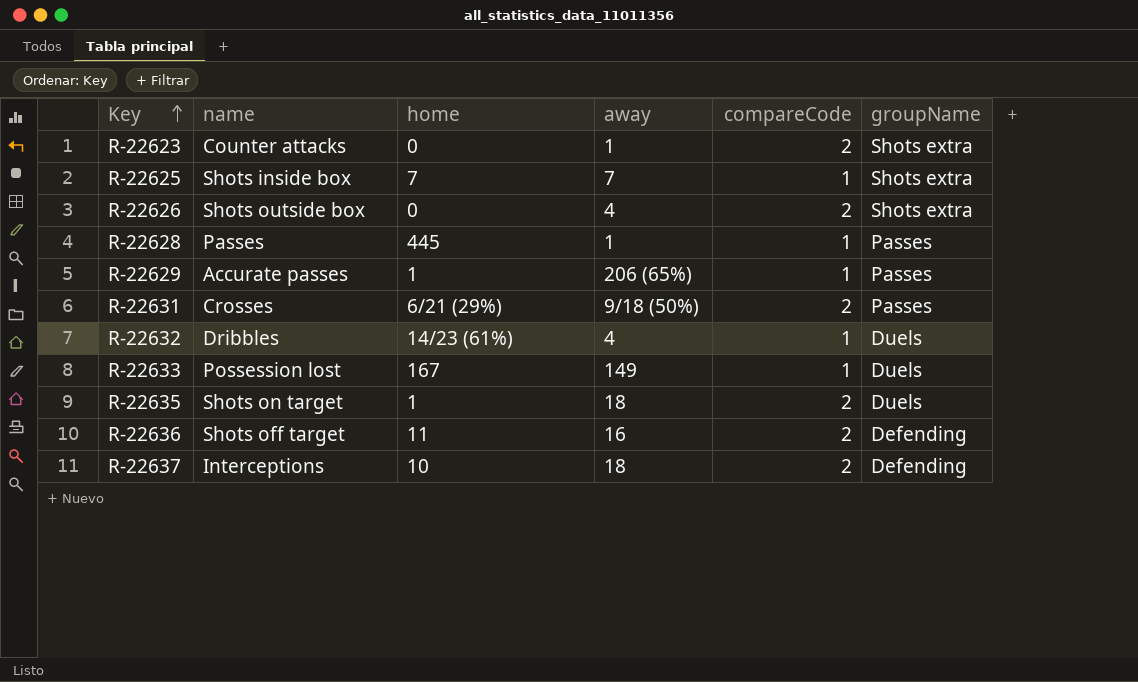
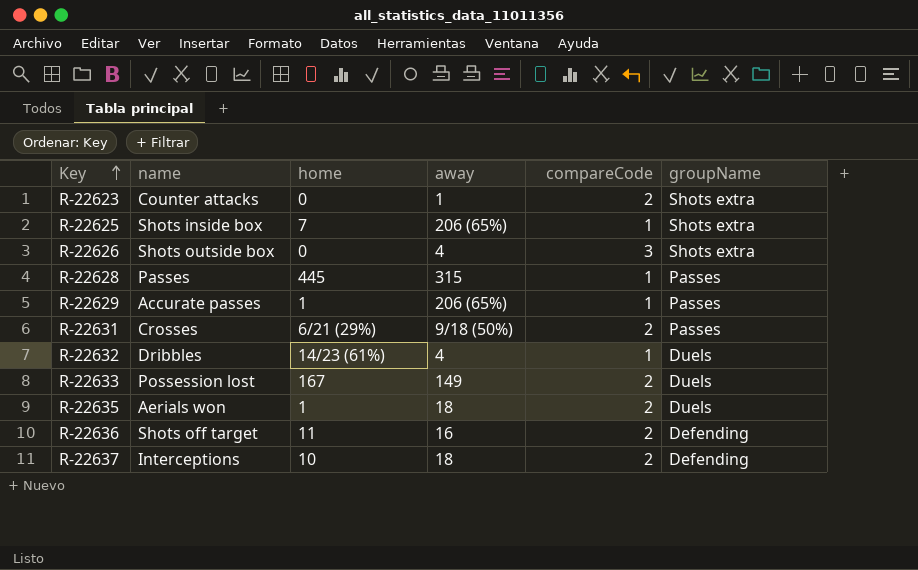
R-22625 | away: 7 -> 206 (65%)
R-22626 | compareCode: 2 -> 3
R-22628 | away: 1 -> 315
R-22633 | compareCode: 1 -> 2
R-22635 | name: Shots on target -> Aerials won

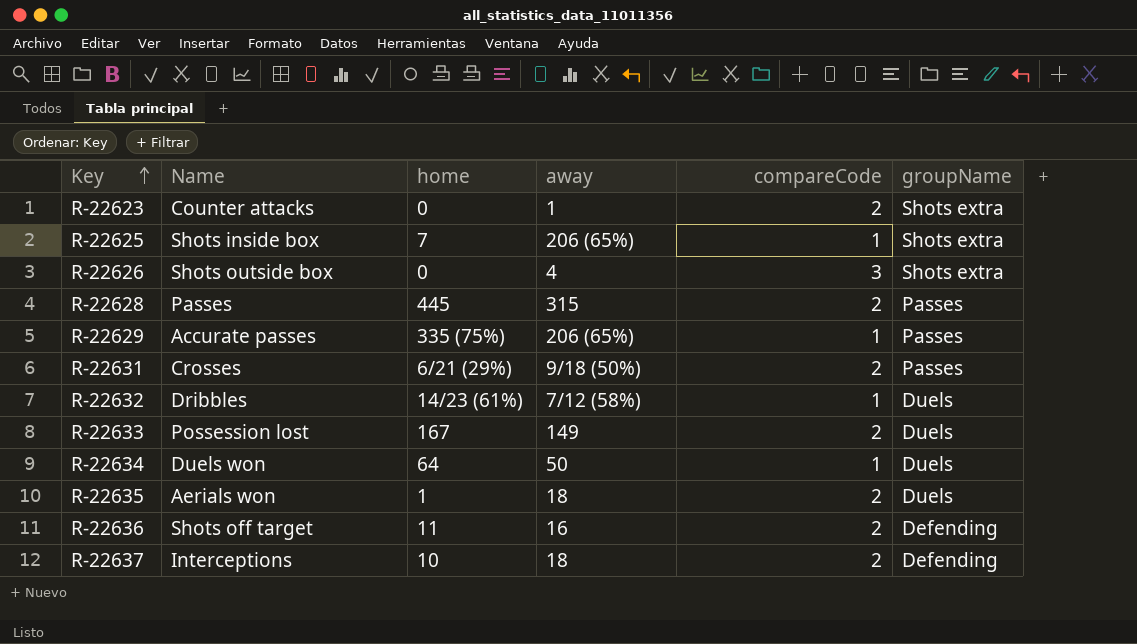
column name: name -> Name
R-22628 | compareCode: 1 -> 2
R-22629 | home: 1 -> 335 (75%)
R-22632 | away: 4 -> 7/12 (58%)
row R-22634: none -> Duels won | 64 | 50 | 1 | Duels

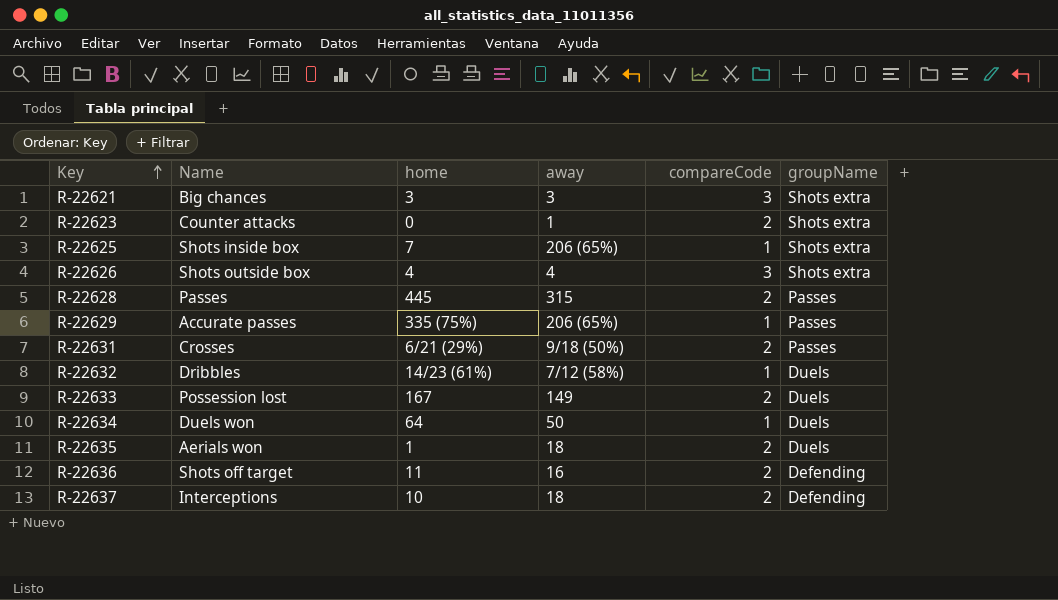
row R-22621: none -> Big chances | 3 | 3 | 3 | Shots extra
R-22626 | home: 0 -> 4

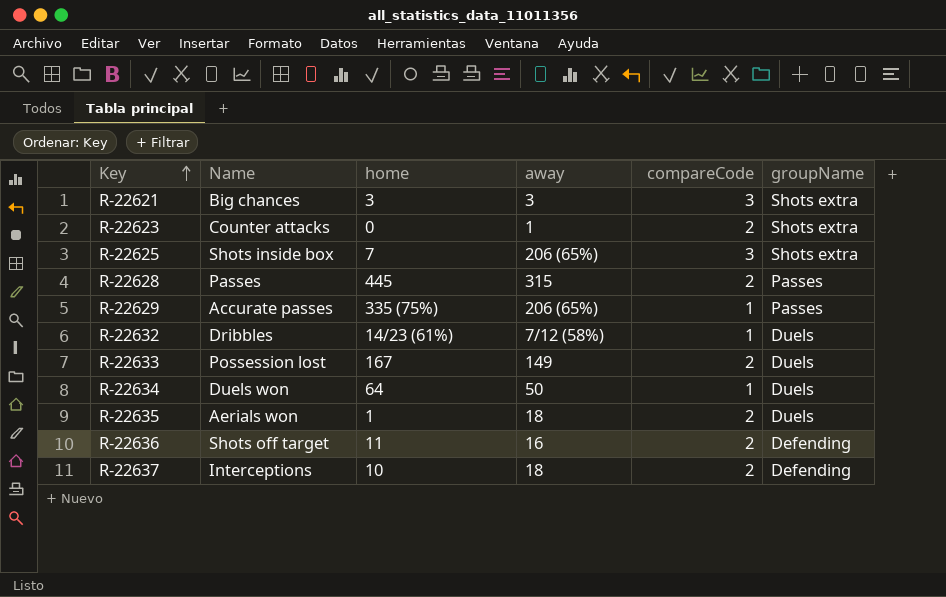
row R-22626: Shots outside box | 4 | 4 | 3 | Shots extra -> none
row R-22631: Crosses | 6/21 (29%) | 9/18 (50%) | 2 | Passes -> none
R-22625 | compareCode: 1 -> 3

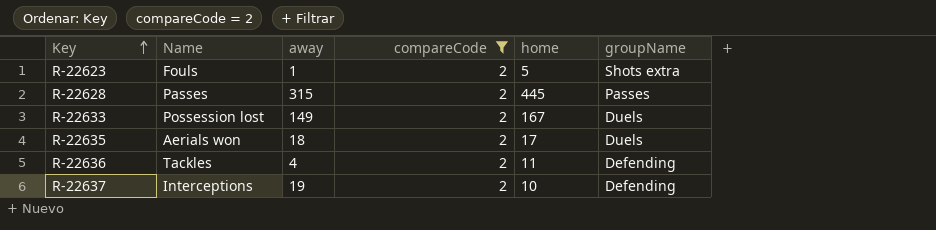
filter: none -> compareCode = 2
column home | position: 3 -> 5
R-22623 | Name: Counter attacks -> Fouls
R-22623 | home: 0 -> 5
R-22635 | home: 1 -> 17
R-22636 | Name: Shots off target -> Tackles
R-22636 | away: 16 -> 4
R-22637 | away: 18 -> 19

